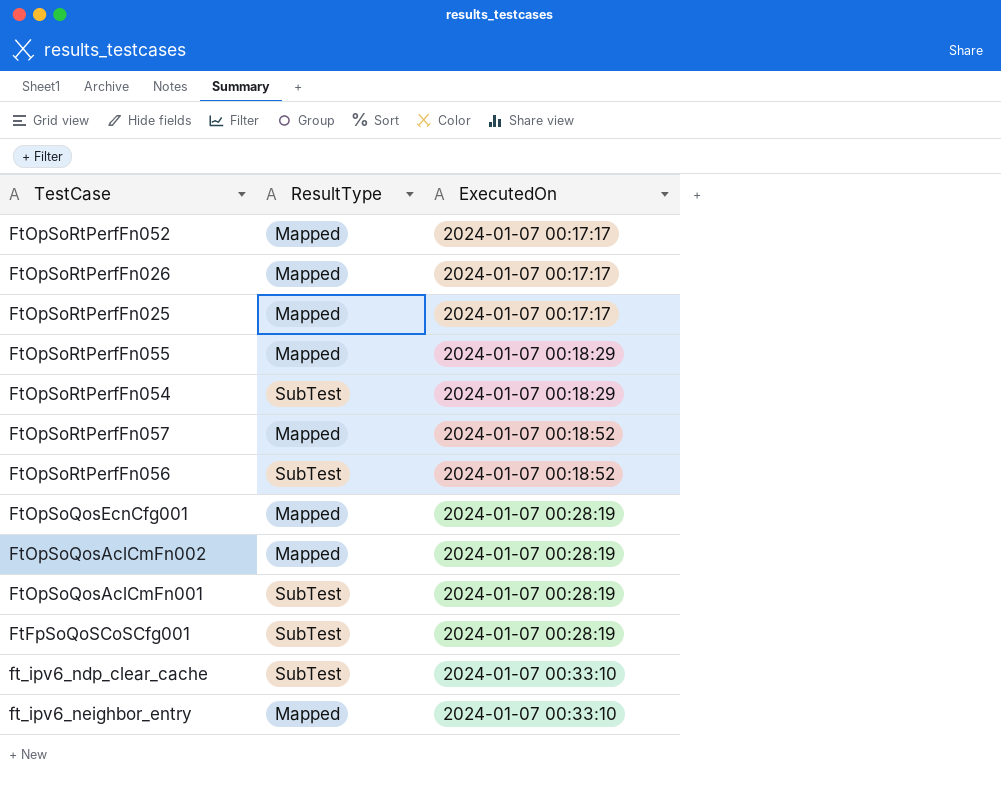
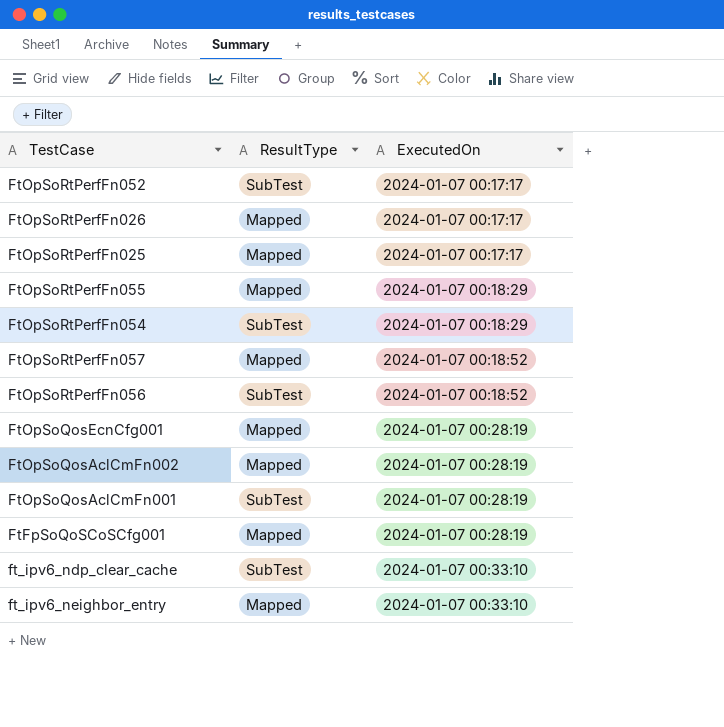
FtOpSoRtPerfFn052 | ResultType: Mapped -> SubTest
FtFpSoQoSCoSCfg001 | ResultType: SubTest -> Mapped

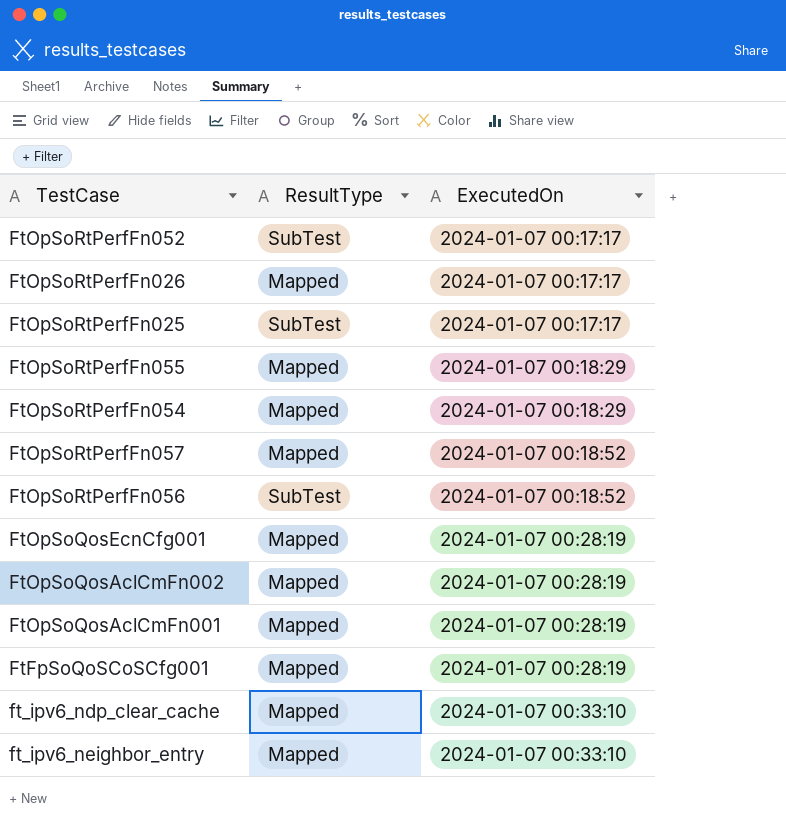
FtOpSoRtPerfFn025 | ResultType: Mapped -> SubTest
FtOpSoRtPerfFn054 | ResultType: SubTest -> Mapped
FtOpSoQosAclCmFn001 | ResultType: SubTest -> Mapped
ft_ipv6_ndp_clear_cache | ResultType: SubTest -> Mapped

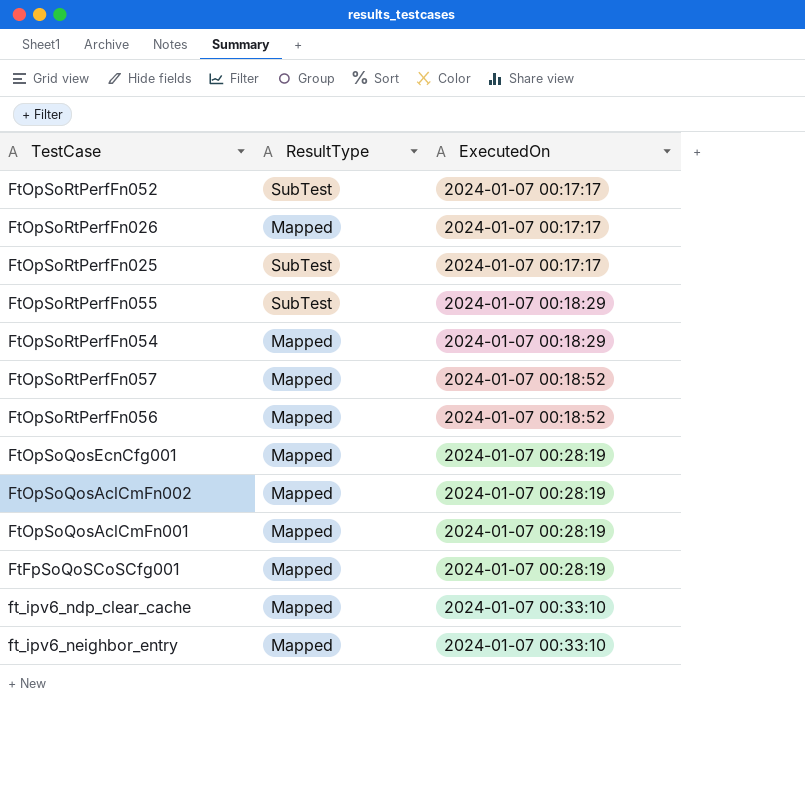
FtOpSoRtPerfFn055 | ResultType: Mapped -> SubTest
FtOpSoRtPerfFn056 | ResultType: SubTest -> Mapped

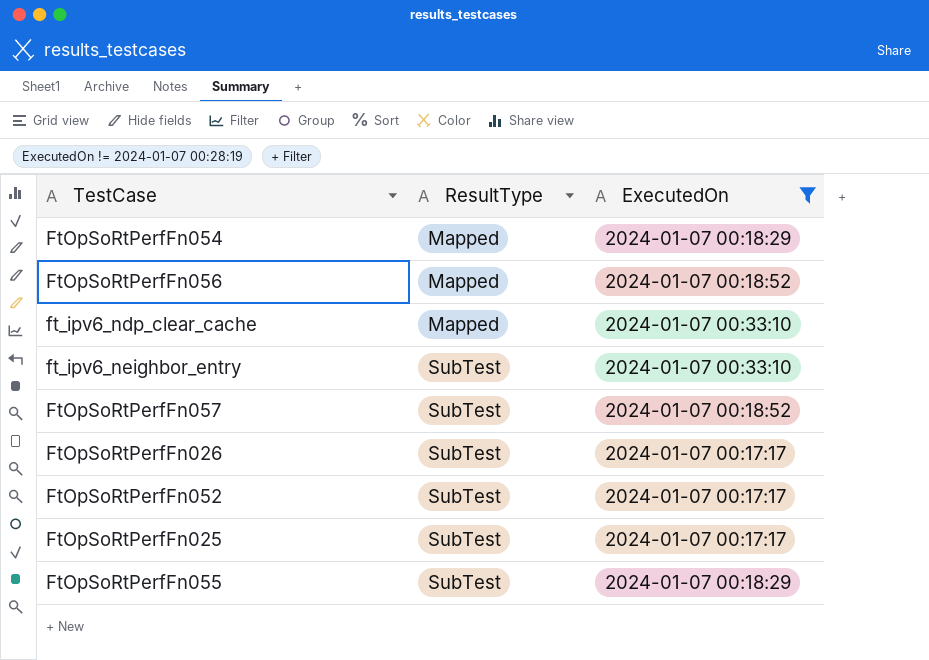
filter: none -> ExecutedOn != 2024-01-07 00:28:19
row order: ExecutedOn ascending -> ResultType ascending
ft_ipv6_neighbor_entry | ResultType: Mapped -> SubTest
FtOpSoRtPerfFn057 | ResultType: Mapped -> SubTest
FtOpSoRtPerfFn026 | ResultType: Mapped -> SubTest

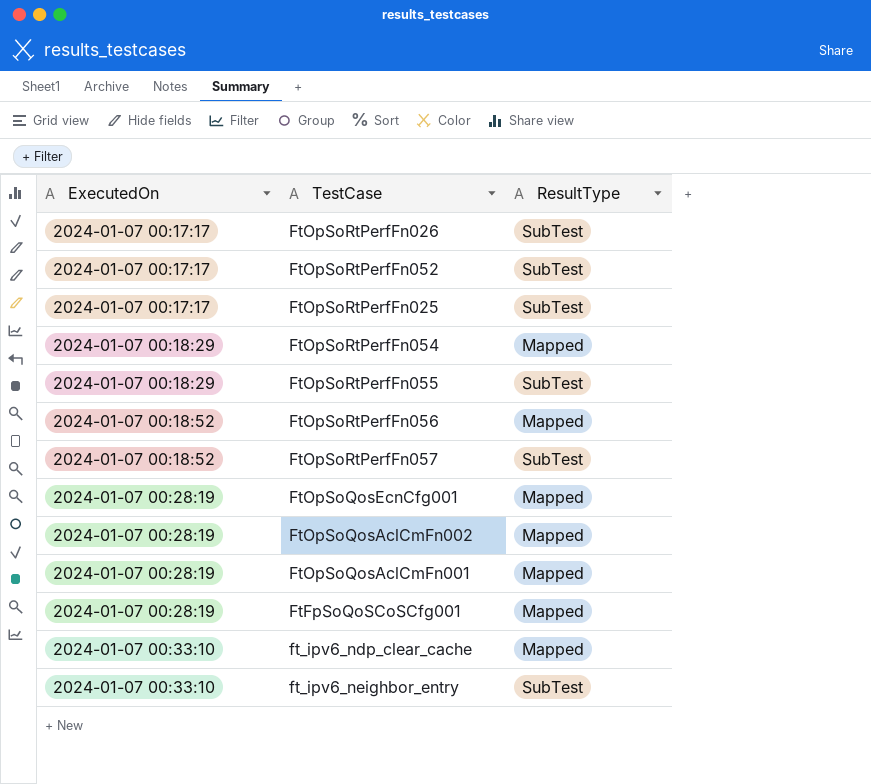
filter: ExecutedOn != 2024-01-07 00:28:19 -> none
row order: ResultType ascending -> ExecutedOn ascending
column ExecutedOn | position: 3 -> 1

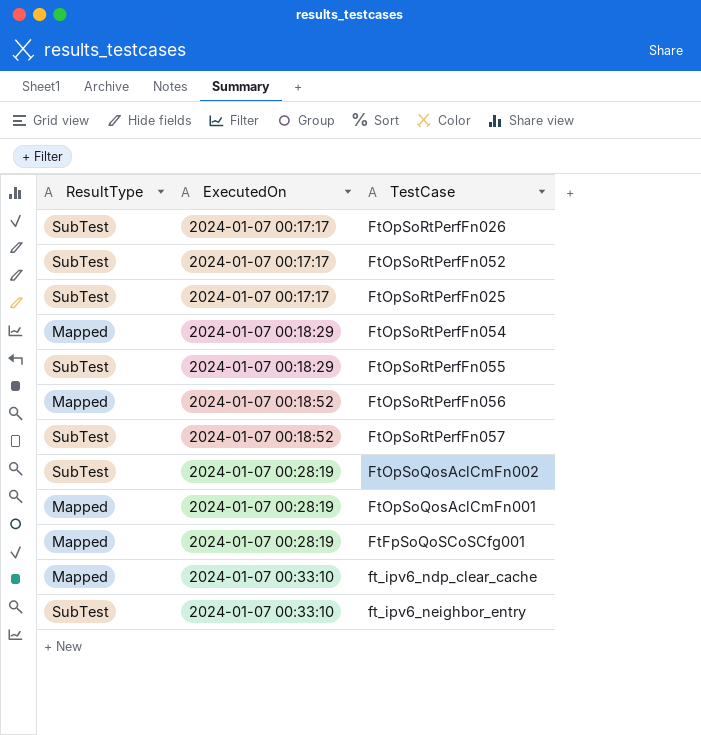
column ResultType | position: 3 -> 1
row FtOpSoQosEcnCfg001: 2024-01-07 00:28:19 | Mapped -> none
FtOpSoQosAclCmFn002 | ResultType: Mapped -> SubTest

